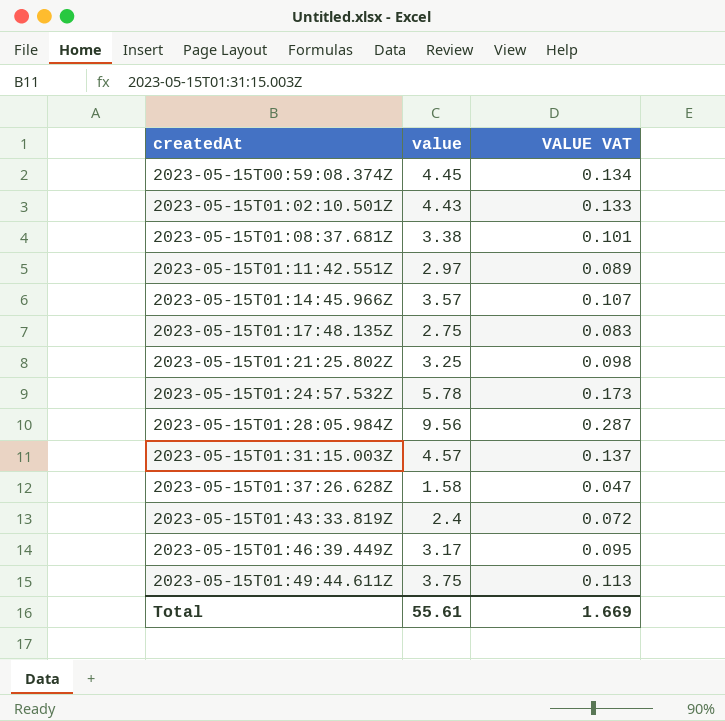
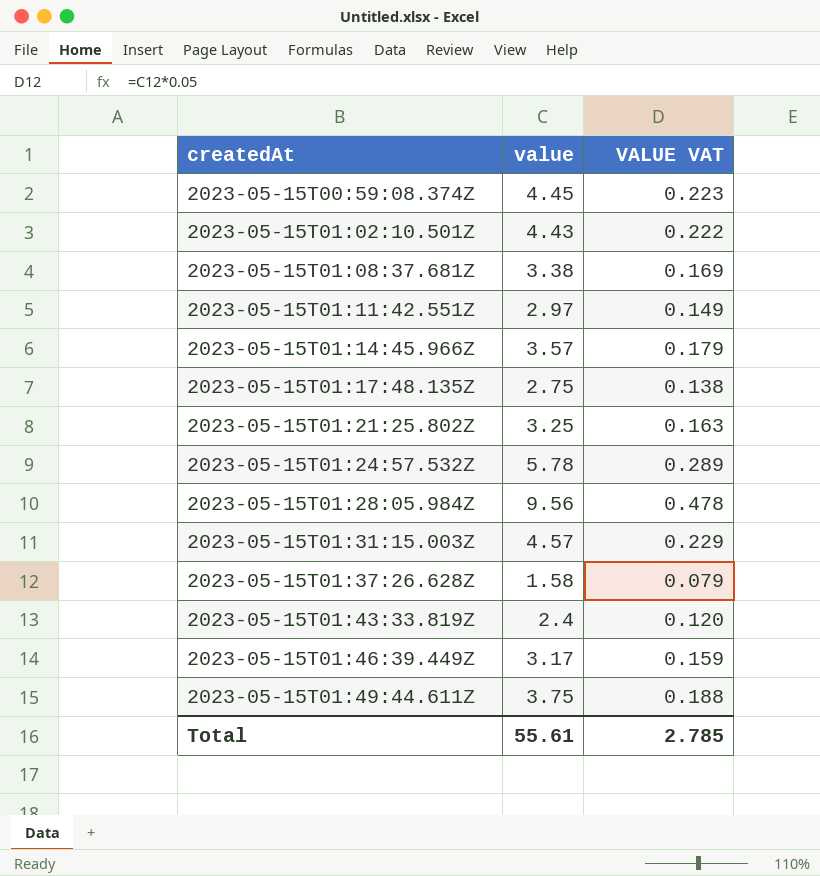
column VALUE VAT | formula: [value] * 0.03 -> [value] * 0.05
Total | VALUE VAT: 1.669 -> 2.785

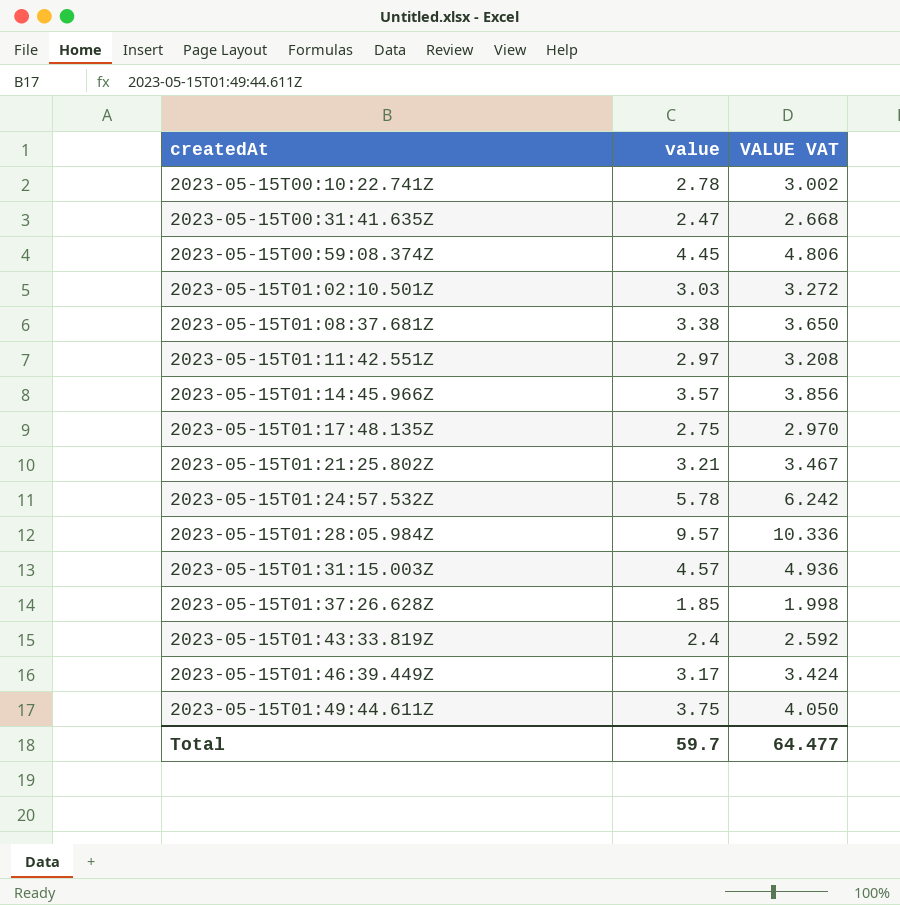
column VALUE VAT | formula: [value] * 0.05 -> [value] * 1.08
row 2023-05-15T00:10:22.741Z: none -> 2.78 | 3.002
row 2023-05-15T00:31:41.635Z: none -> 2.47 | 2.668
2023-05-15T01:02:10.501Z | value: 4.43 -> 3.03
2023-05-15T01:21:25.802Z | value: 3.25 -> 3.21
2023-05-15T01:28:05.984Z | value: 9.56 -> 9.57
2023-05-15T01:37:26.628Z | value: 1.58 -> 1.85
Total | value: 55.61 -> 59.7
Total | VALUE VAT: 2.785 -> 64.477

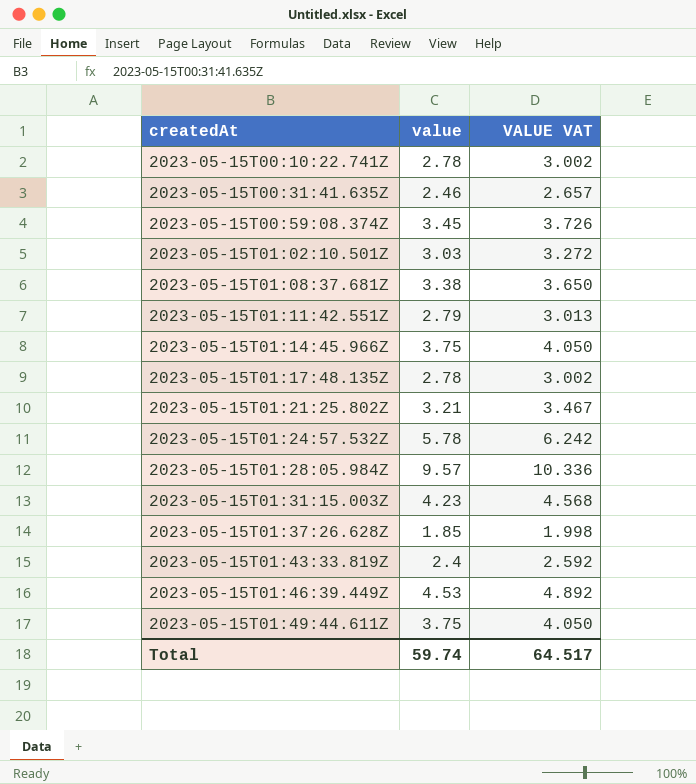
2023-05-15T00:31:41.635Z | value: 2.47 -> 2.46
2023-05-15T00:31:41.635Z | VALUE VAT: 2.668 -> 2.657
2023-05-15T00:59:08.374Z | value: 4.45 -> 3.45
2023-05-15T00:59:08.374Z | VALUE VAT: 4.806 -> 3.726
2023-05-15T01:11:42.551Z | value: 2.97 -> 2.79
2023-05-15T01:11:42.551Z | VALUE VAT: 3.208 -> 3.013
2023-05-15T01:14:45.966Z | value: 3.57 -> 3.75
2023-05-15T01:14:45.966Z | VALUE VAT: 3.856 -> 4.050
2023-05-15T01:17:48.135Z | value: 2.75 -> 2.78
2023-05-15T01:17:48.135Z | VALUE VAT: 2.970 -> 3.002
2023-05-15T01:31:15.003Z | value: 4.57 -> 4.23
2023-05-15T01:31:15.003Z | VALUE VAT: 4.936 -> 4.568
2023-05-15T01:46:39.449Z | value: 3.17 -> 4.53
2023-05-15T01:46:39.449Z | VALUE VAT: 3.424 -> 4.892
Total | value: 59.7 -> 59.74
Total | VALUE VAT: 64.477 -> 64.517

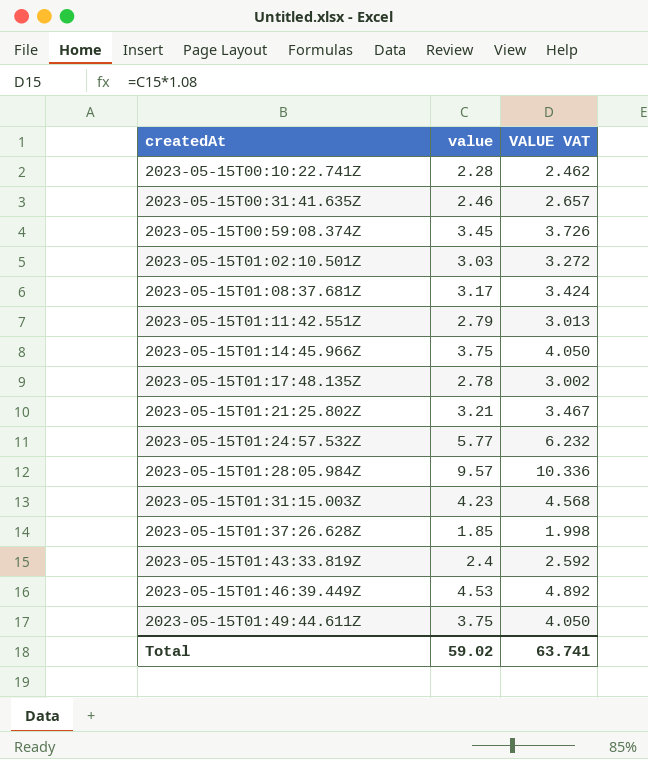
2023-05-15T00:10:22.741Z | value: 2.78 -> 2.28
2023-05-15T00:10:22.741Z | VALUE VAT: 3.002 -> 2.462
2023-05-15T01:08:37.681Z | value: 3.38 -> 3.17
2023-05-15T01:08:37.681Z | VALUE VAT: 3.650 -> 3.424
2023-05-15T01:24:57.532Z | value: 5.78 -> 5.77
2023-05-15T01:24:57.532Z | VALUE VAT: 6.242 -> 6.232
Total | value: 59.74 -> 59.02
Total | VALUE VAT: 64.517 -> 63.741

